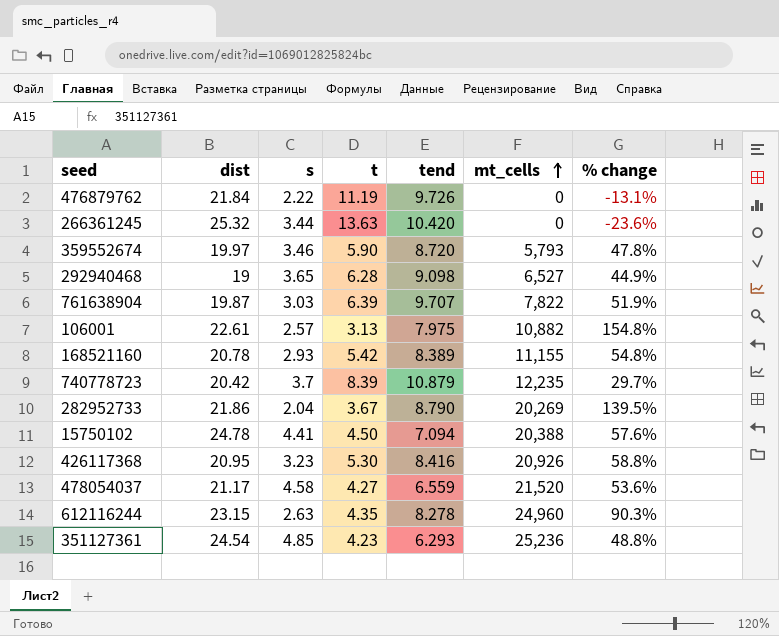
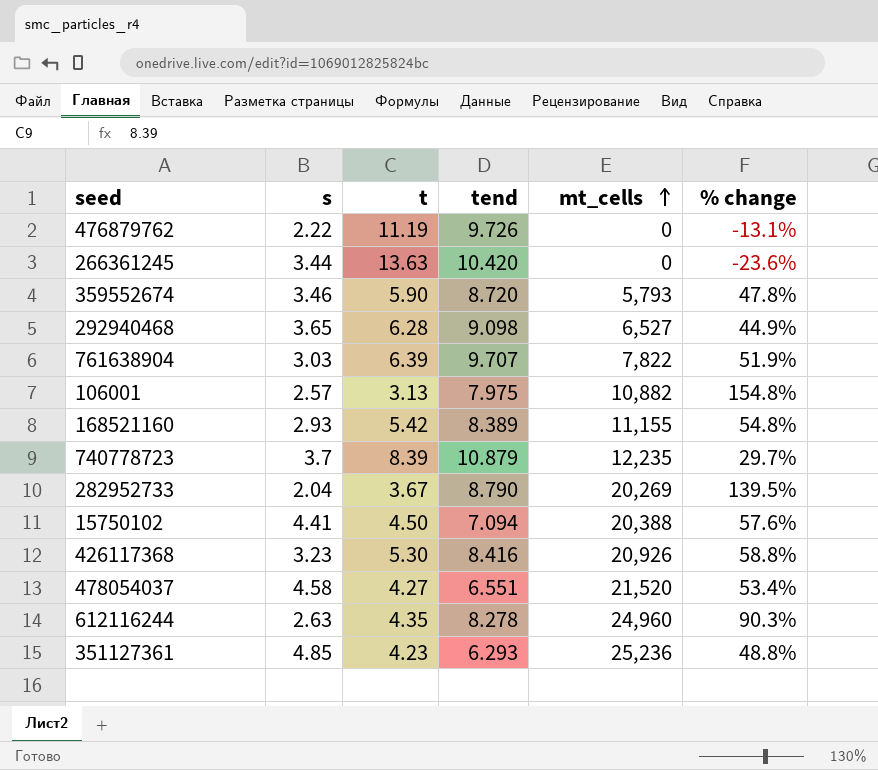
column dist | position: 2 -> none
478054037 | tend: 6.559 -> 6.551
478054037 | % change: 53.6% -> 53.4%

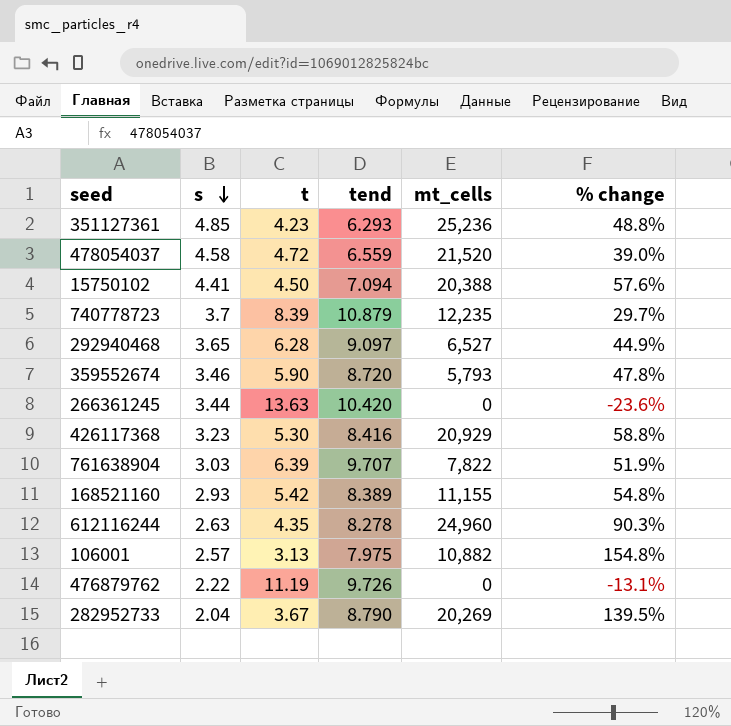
row order: mt_cells ascending -> s descending
478054037 | t: 4.27 -> 4.72
478054037 | tend: 6.551 -> 6.559
478054037 | % change: 53.4% -> 39.0%
292940468 | tend: 9.098 -> 9.097
426117368 | mt_cells: 20,926 -> 20,929

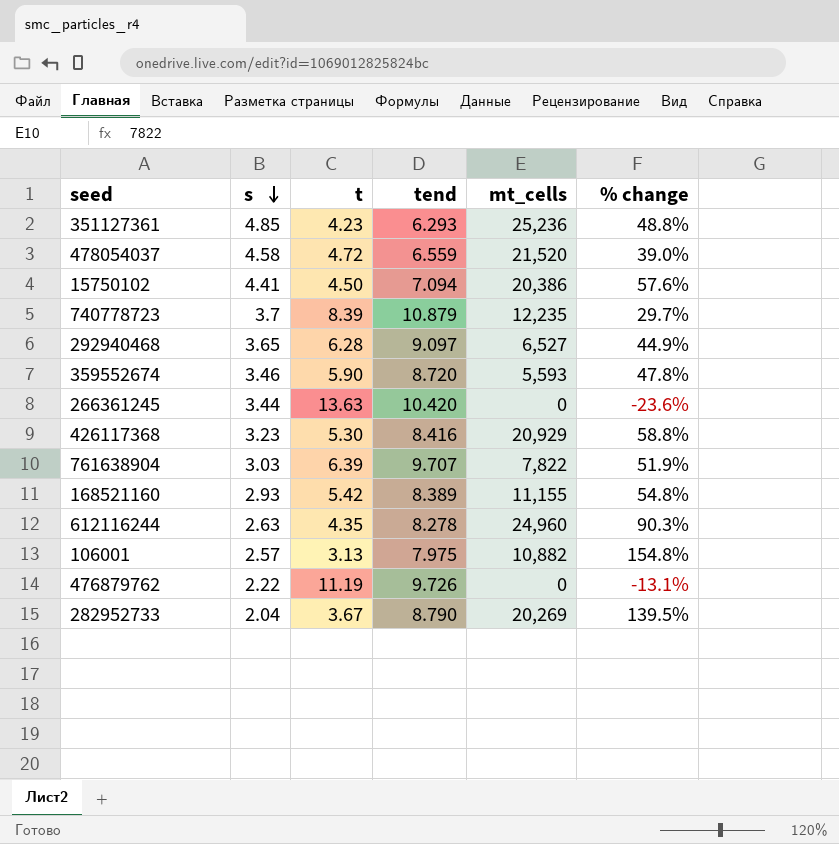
15750102 | mt_cells: 20,388 -> 20,386
359552674 | mt_cells: 5,793 -> 5,593

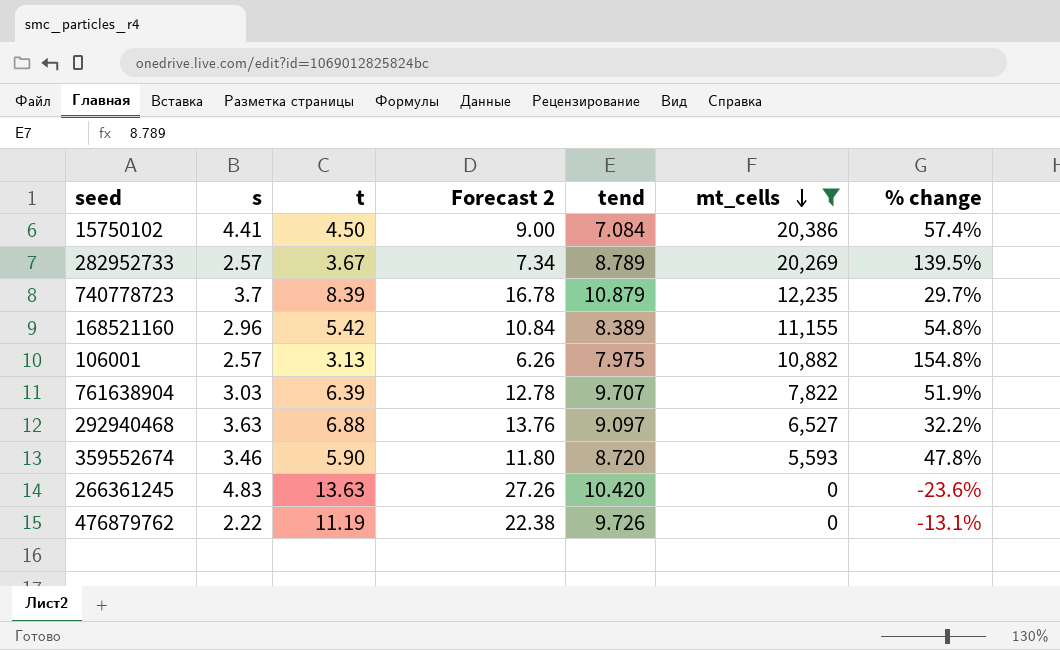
filter: none -> mt_cells <= 20,386
row order: s descending -> mt_cells descending
column Forecast 2 | formula: none -> [t] * 2
15750102 | tend: 7.094 -> 7.084
15750102 | % change: 57.6% -> 57.4%
282952733 | s: 2.04 -> 2.57
282952733 | tend: 8.790 -> 8.789
168521160 | s: 2.93 -> 2.96
292940468 | s: 3.65 -> 3.63
292940468 | t: 6.28 -> 6.88
292940468 | % change: 44.9% -> 32.2%
266361245 | s: 3.44 -> 4.83

